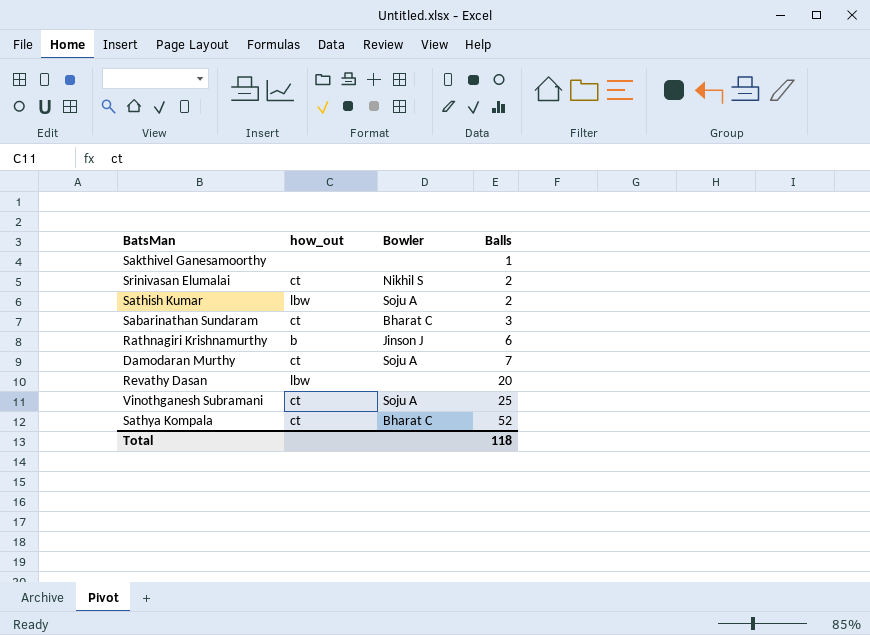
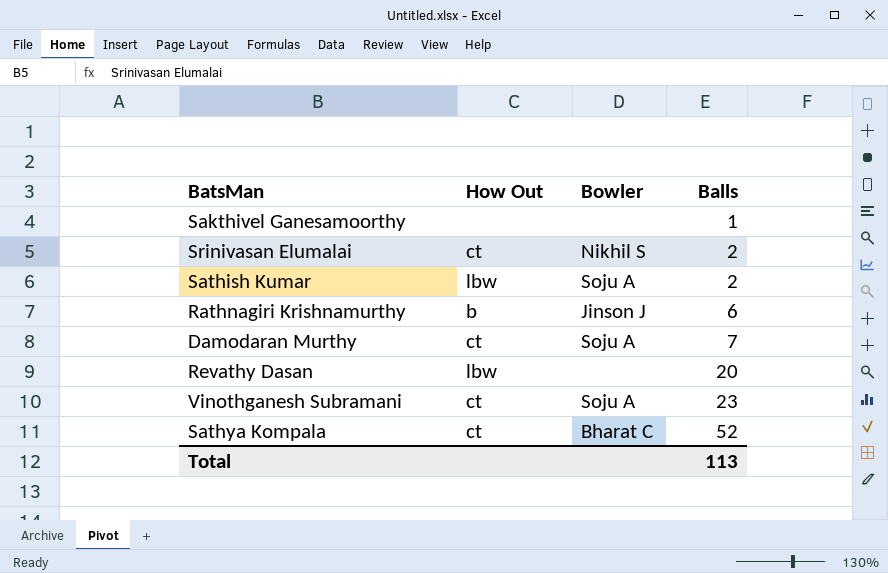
column name: how_out -> How Out
row Sabarinathan Sundaram: ct | Bharat C | 3 -> none
Vinothganesh Subramani | Balls: 25 -> 23
Total | Balls: 118 -> 113

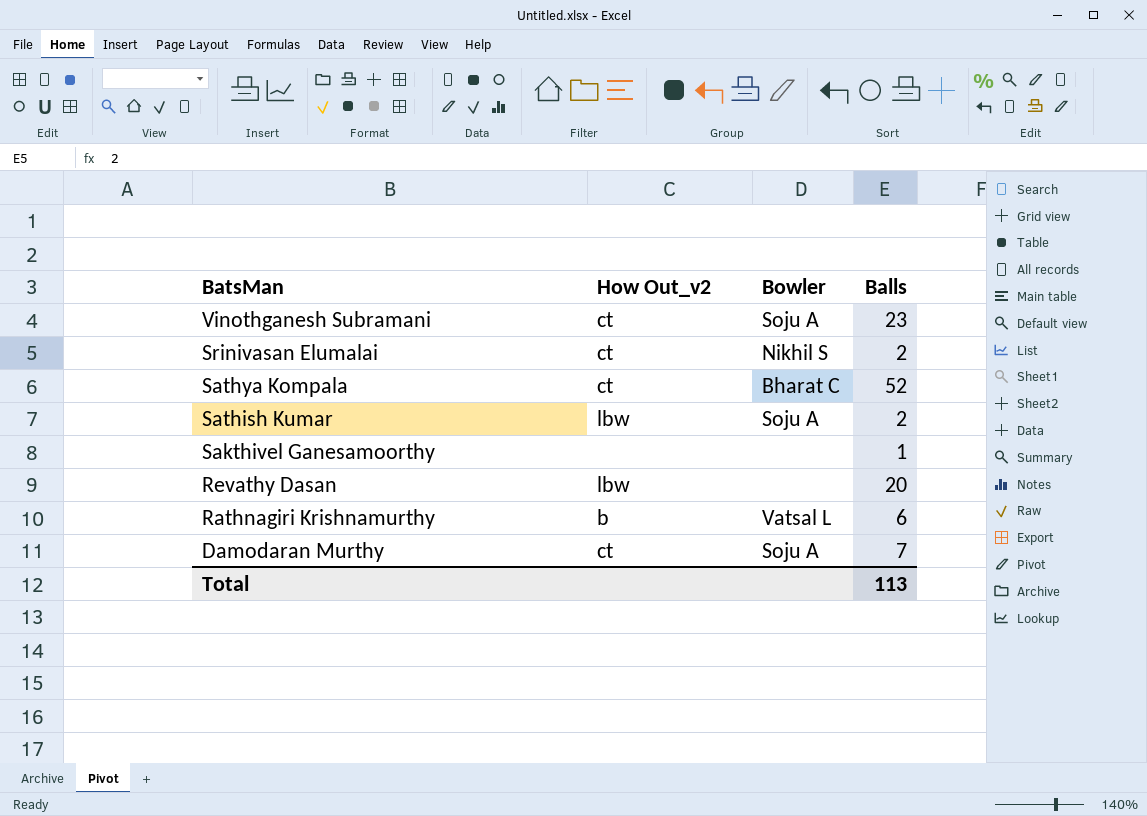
row order: Balls ascending -> BatsMan descending
column name: How Out -> How Out_v2
Rathnagiri Krishnamurthy | Bowler: Jinson J -> Vatsal L

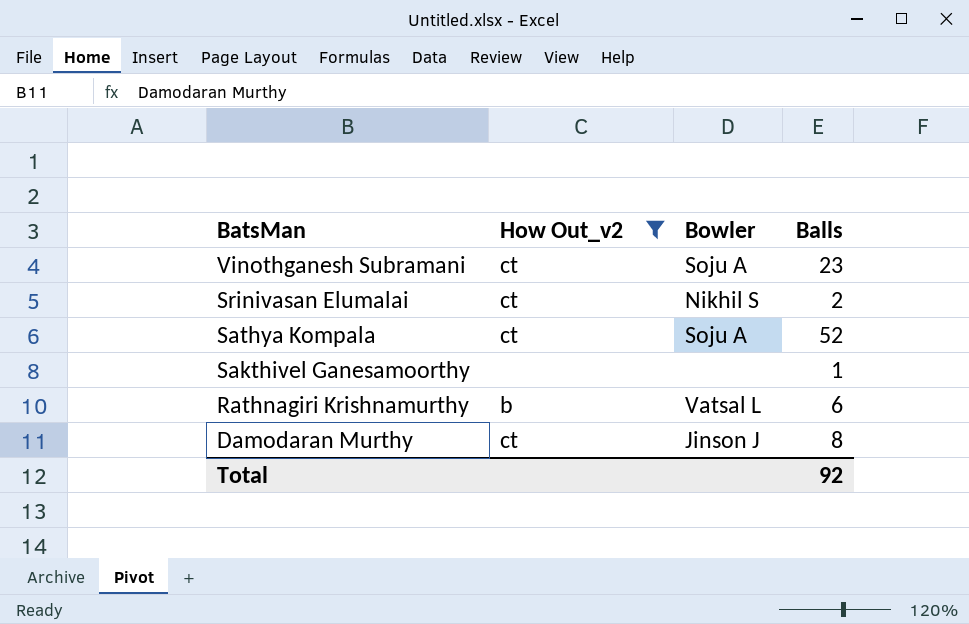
filter: none -> How Out_v2 != lbw
Sathya Kompala | Bowler: Bharat C -> Soju A
Damodaran Murthy | Bowler: Soju A -> Jinson J
Damodaran Murthy | Balls: 7 -> 8
Total | Balls: 113 -> 92

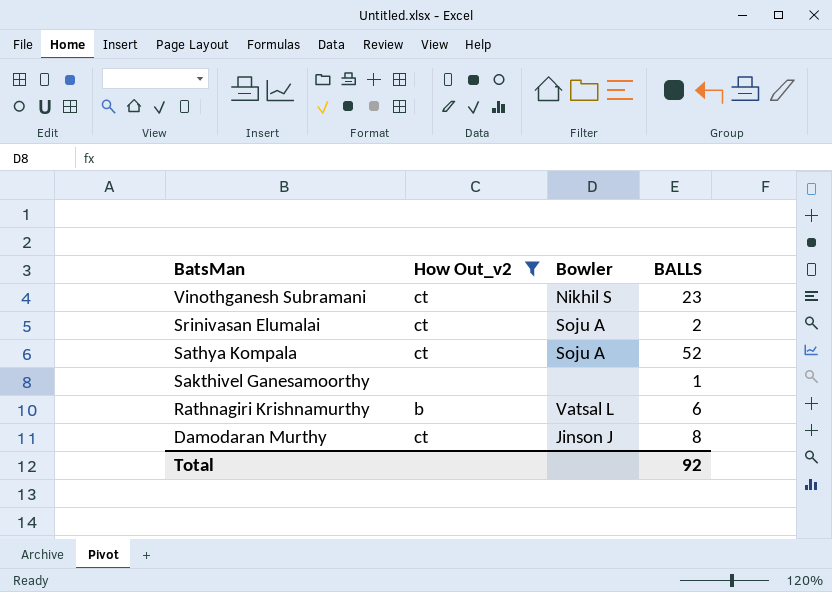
column name: Balls -> BALLS
Vinothganesh Subramani | Bowler: Soju A -> Nikhil S
Srinivasan Elumalai | Bowler: Nikhil S -> Soju A

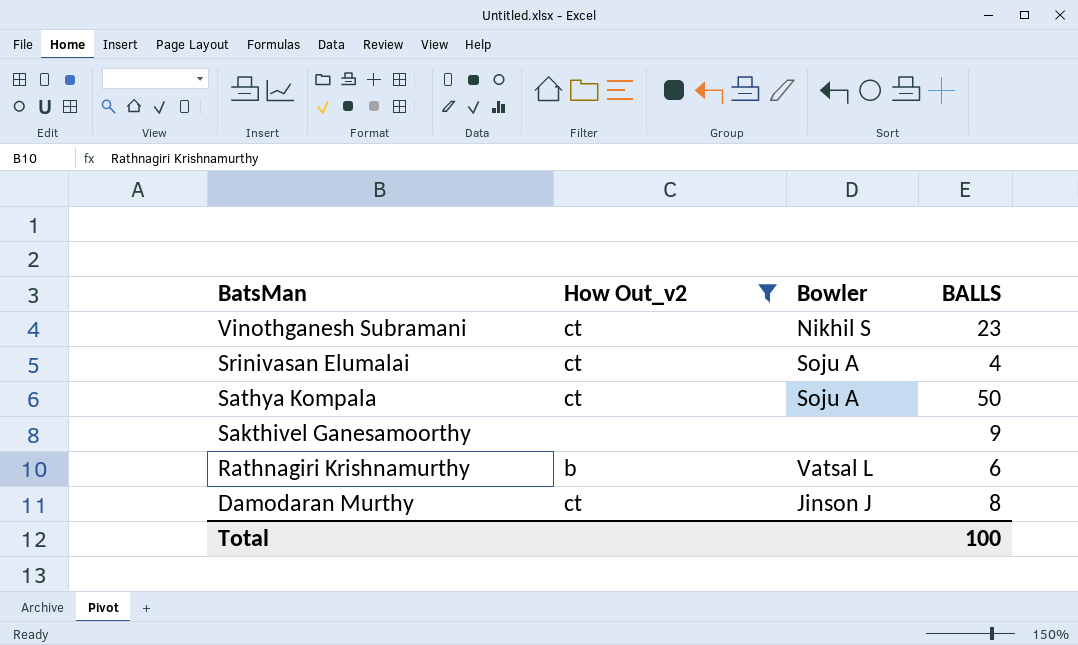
Srinivasan Elumalai | BALLS: 2 -> 4
Sathya Kompala | BALLS: 52 -> 50
Sakthivel Ganesamoorthy | BALLS: 1 -> 9
Total | BALLS: 92 -> 100

